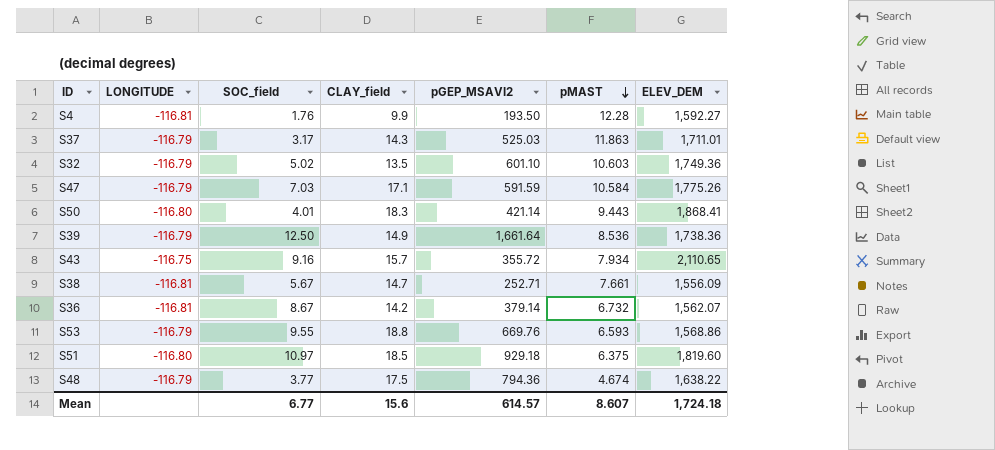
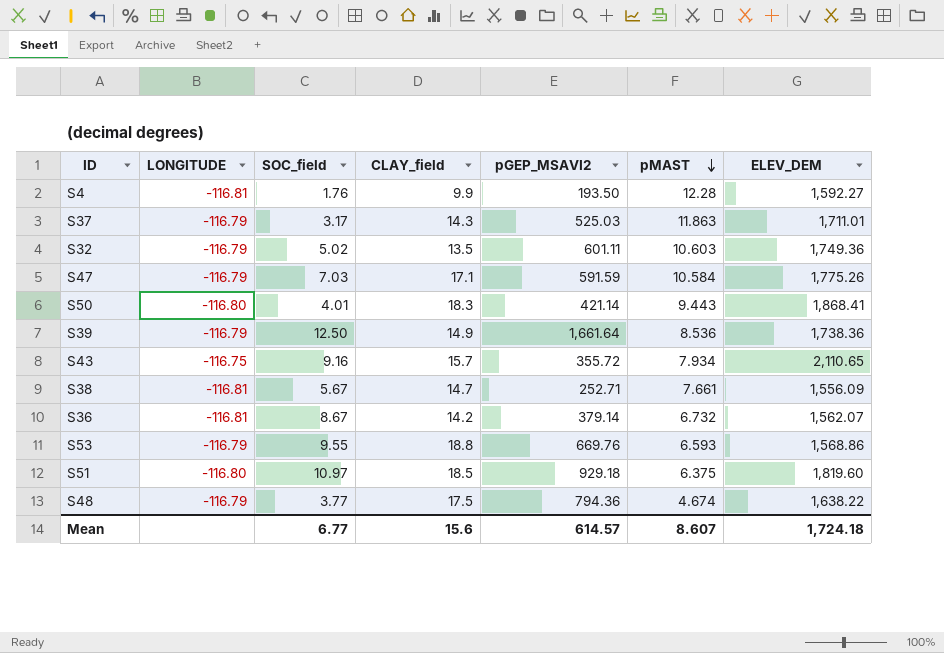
S32 | pGEP_MSAVI2: 601.10 -> 601.11

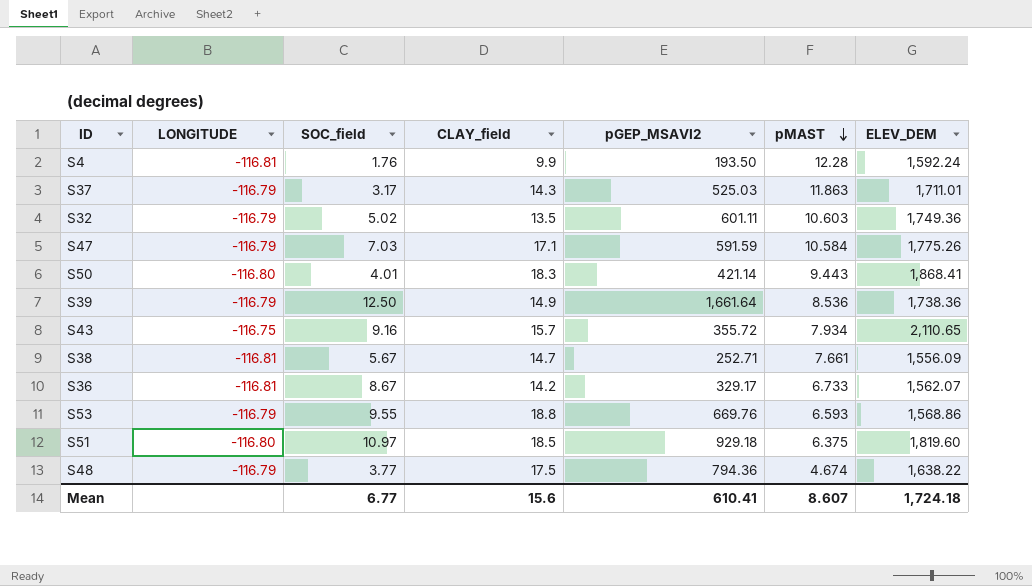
S4 | ELEV_DEM: 1,592.27 -> 1,592.24
S36 | pGEP_MSAVI2: 379.14 -> 329.17
S36 | pMAST: 6.732 -> 6.733
Mean | pGEP_MSAVI2: 614.57 -> 610.41

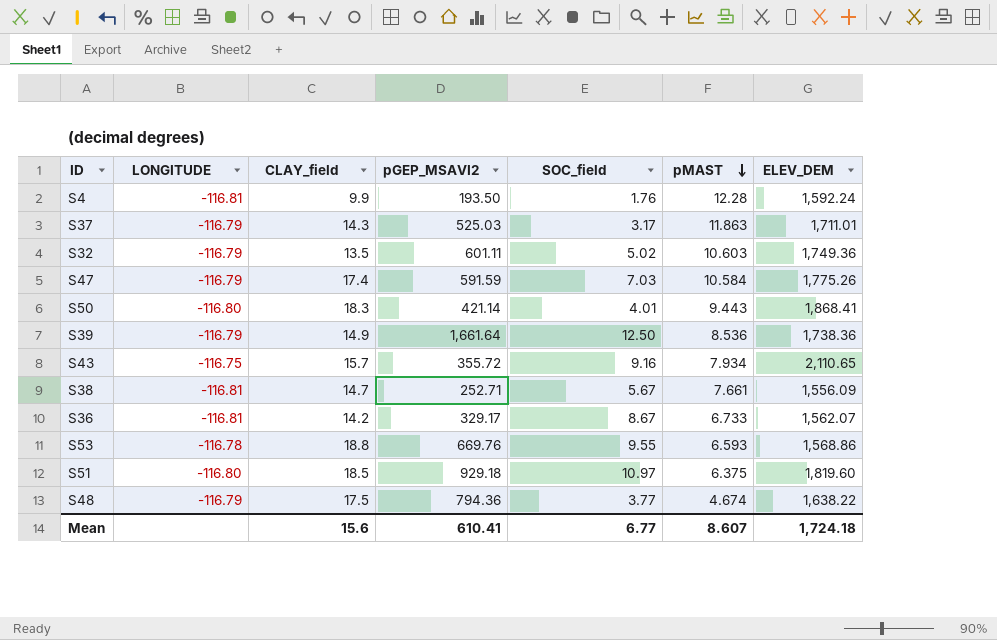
column SOC_field | position: 3 -> 5
S47 | CLAY_field: 17.1 -> 17.4
S53 | LONGITUDE: -116.79 -> -116.78

